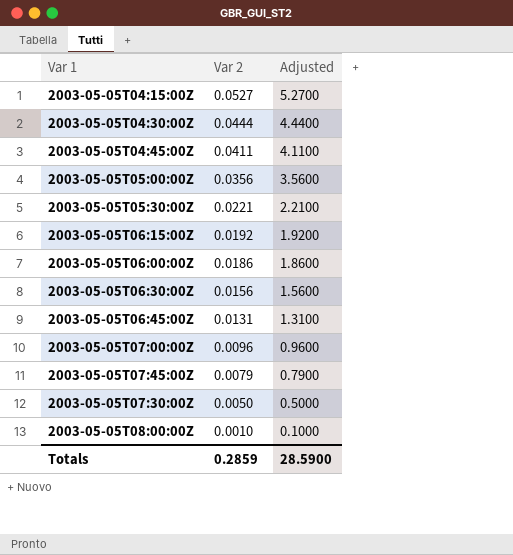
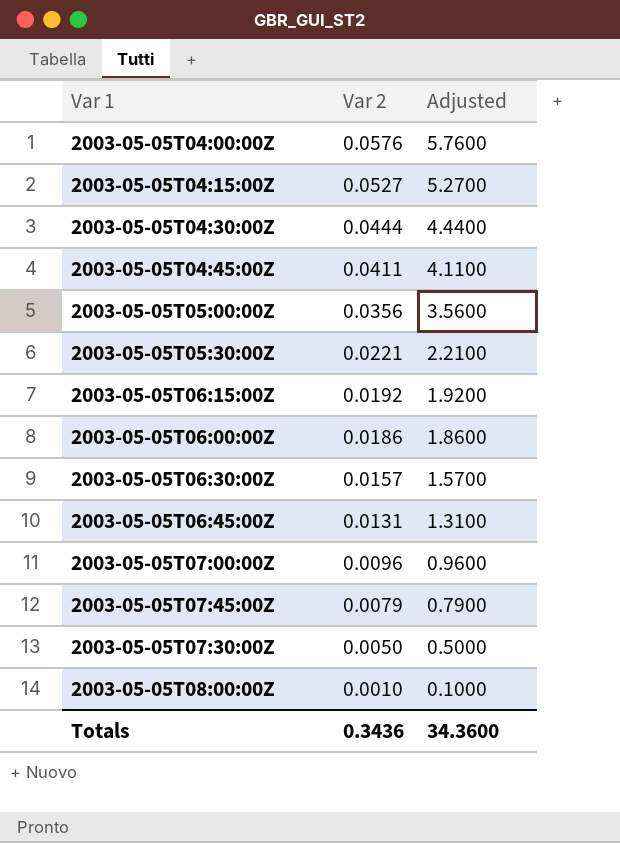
row 2003-05-05T04:00:00Z: none -> 0.0576 | 5.7600
2003-05-05T06:30:00Z | Var 2: 0.0156 -> 0.0157
2003-05-05T06:30:00Z | Adjusted: 1.5600 -> 1.5700
Totals | Var 2: 0.2859 -> 0.3436
Totals | Adjusted: 28.5900 -> 34.3600

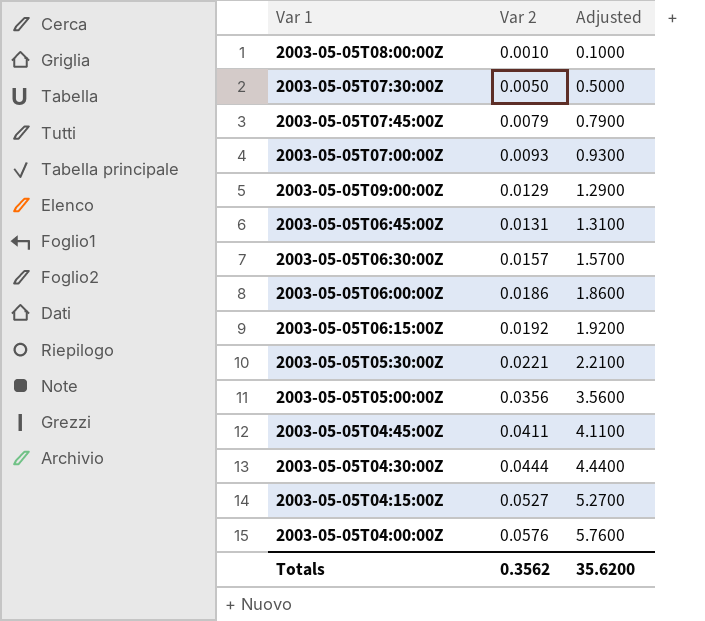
row order: Var 2 descending -> Var 2 ascending
2003-05-05T07:00:00Z | Var 2: 0.0096 -> 0.0093
2003-05-05T07:00:00Z | Adjusted: 0.9600 -> 0.9300
row 2003-05-05T09:00:00Z: none -> 0.0129 | 1.2900
Totals | Var 2: 0.3436 -> 0.3562
Totals | Adjusted: 34.3600 -> 35.6200

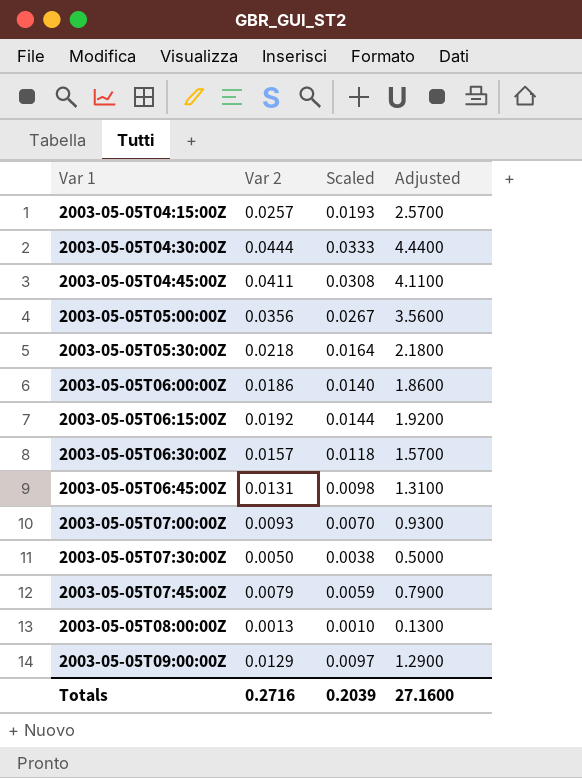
row order: Var 2 ascending -> Var 1 ascending
column Scaled | formula: none -> [Var 2] * 0.75
row 2003-05-05T04:00:00Z: 0.0576 | 5.7600 -> none
2003-05-05T04:15:00Z | Var 2: 0.0527 -> 0.0257
2003-05-05T04:15:00Z | Adjusted: 5.2700 -> 2.5700
2003-05-05T05:30:00Z | Var 2: 0.0221 -> 0.0218
2003-05-05T05:30:00Z | Adjusted: 2.2100 -> 2.1800
2003-05-05T08:00:00Z | Var 2: 0.0010 -> 0.0013
2003-05-05T08:00:00Z | Adjusted: 0.1000 -> 0.1300
Totals | Var 2: 0.3562 -> 0.2716
Totals | Adjusted: 35.6200 -> 27.1600

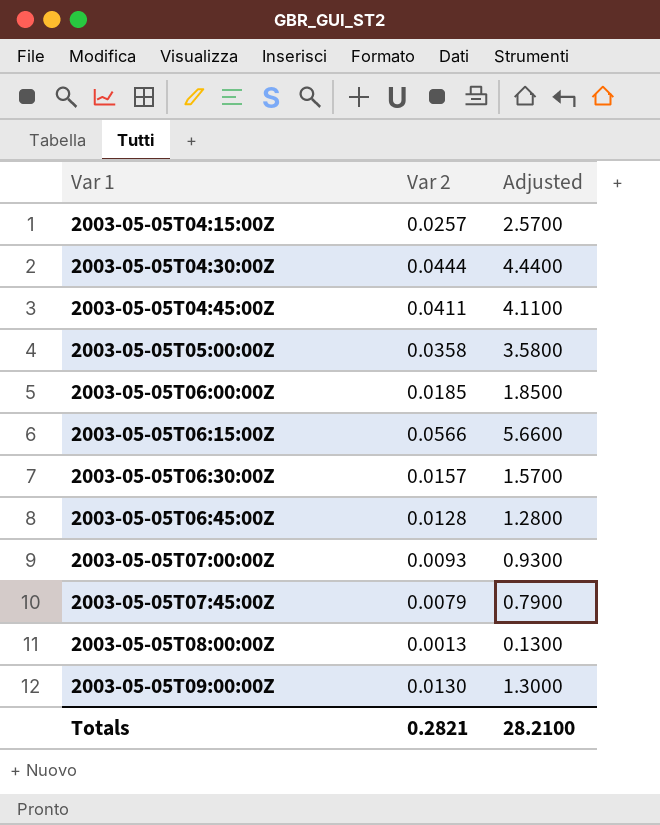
column Scaled | formula: [Var 2] * 0.75 -> none
row 2003-05-05T05:30:00Z: 0.0218 | 0.0164 | 2.1800 -> none
row 2003-05-05T07:30:00Z: 0.0050 | 0.0038 | 0.5000 -> none
2003-05-05T05:00:00Z | Var 2: 0.0356 -> 0.0358
2003-05-05T05:00:00Z | Adjusted: 3.5600 -> 3.5800
2003-05-05T06:00:00Z | Var 2: 0.0186 -> 0.0185
2003-05-05T06:00:00Z | Adjusted: 1.8600 -> 1.8500
2003-05-05T06:15:00Z | Var 2: 0.0192 -> 0.0566
2003-05-05T06:15:00Z | Adjusted: 1.9200 -> 5.6600
2003-05-05T06:45:00Z | Var 2: 0.0131 -> 0.0128
2003-05-05T06:45:00Z | Adjusted: 1.3100 -> 1.2800
2003-05-05T09:00:00Z | Var 2: 0.0129 -> 0.0130
2003-05-05T09:00:00Z | Adjusted: 1.2900 -> 1.3000
Totals | Var 2: 0.2716 -> 0.2821
Totals | Adjusted: 27.1600 -> 28.2100

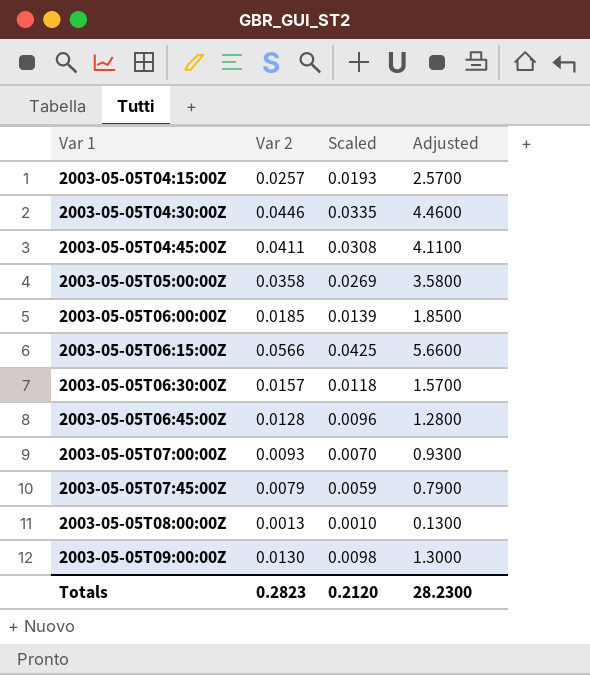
column Scaled | formula: none -> [Var 2] * 0.75
2003-05-05T04:30:00Z | Var 2: 0.0444 -> 0.0446
2003-05-05T04:30:00Z | Adjusted: 4.4400 -> 4.4600
Totals | Var 2: 0.2821 -> 0.2823
Totals | Adjusted: 28.2100 -> 28.2300

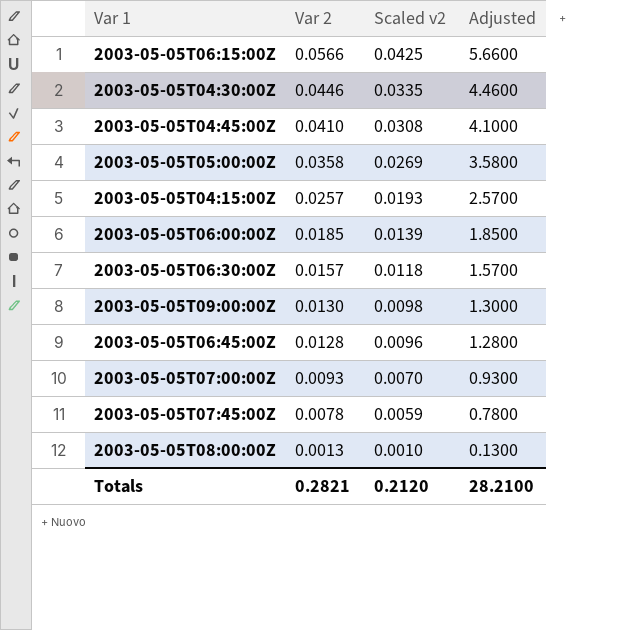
row order: Var 1 ascending -> Var 2 descending
column name: Scaled -> Scaled v2
2003-05-05T04:45:00Z | Var 2: 0.0411 -> 0.0410
2003-05-05T04:45:00Z | Adjusted: 4.1100 -> 4.1000
2003-05-05T07:45:00Z | Var 2: 0.0079 -> 0.0078
2003-05-05T07:45:00Z | Adjusted: 0.7900 -> 0.7800
Totals | Var 2: 0.2823 -> 0.2821
Totals | Adjusted: 28.2300 -> 28.2100

